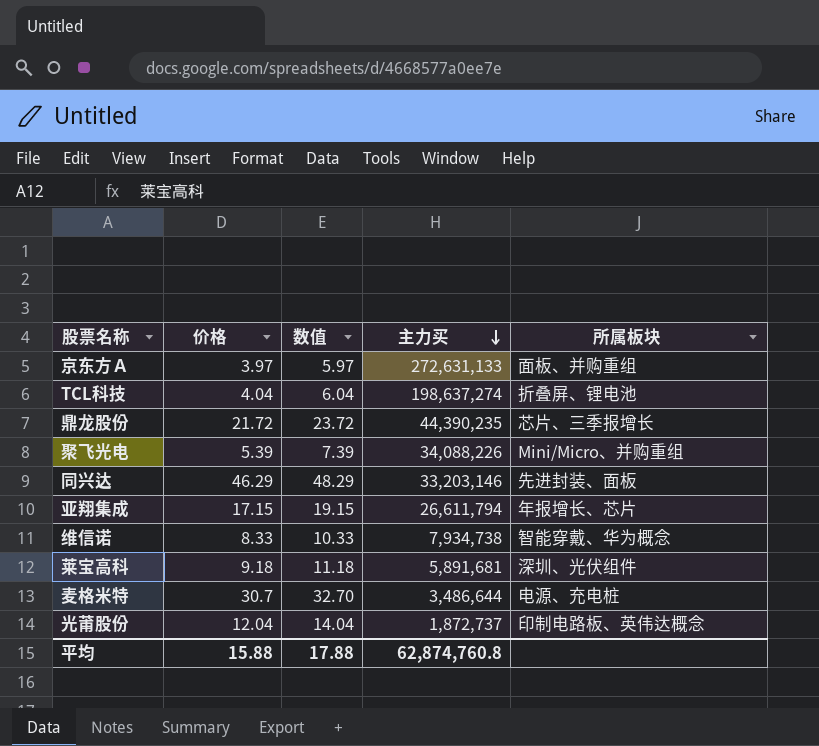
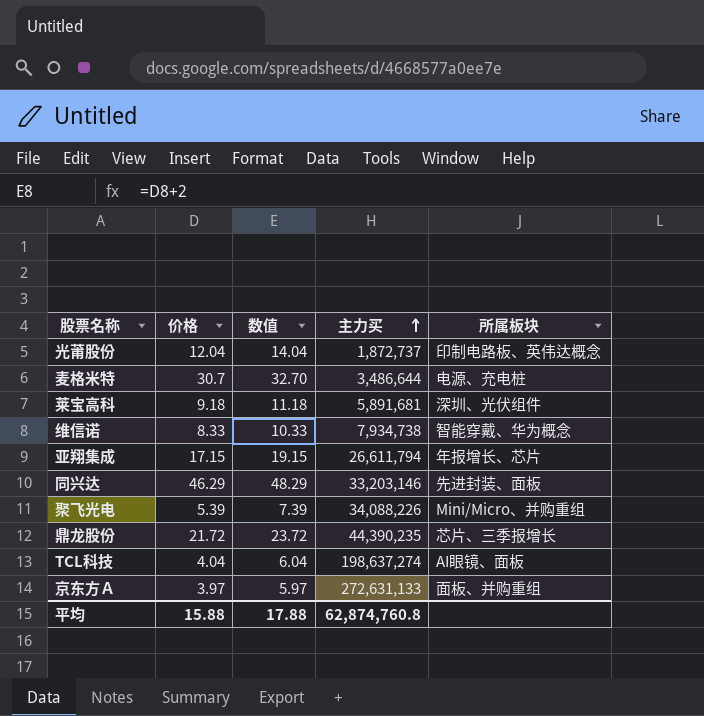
row order: 主力买 descending -> 主力买 ascending
TCL科技 | 所属板块: 折叠屏、锂电池 -> AI眼镜、面板

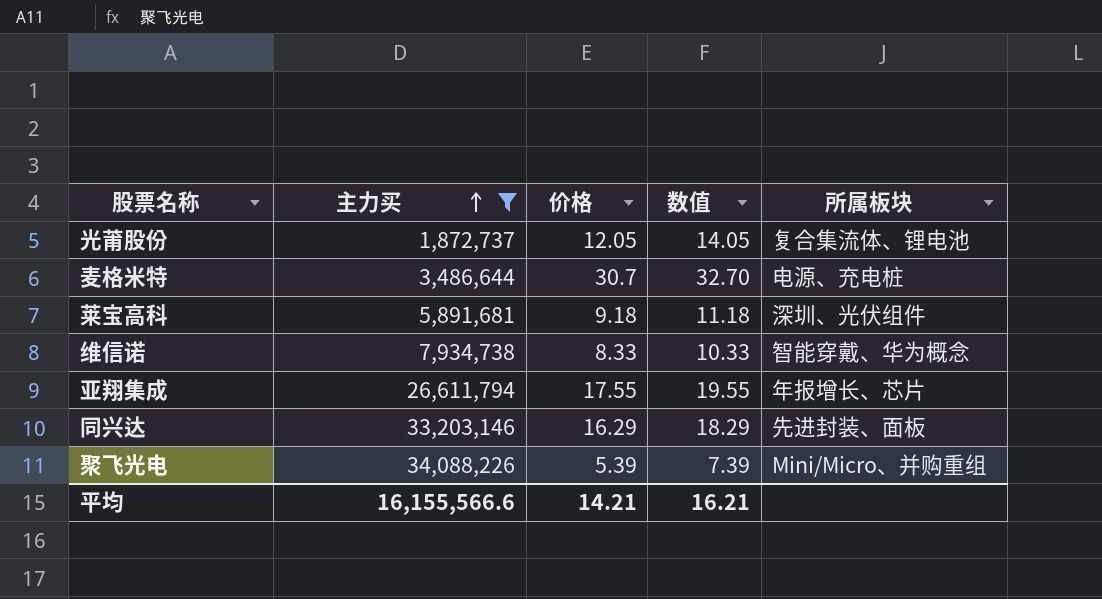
filter: none -> 主力买 <= 34,088,226
column 主力买 | position: 4 -> 2
光莆股份 | 价格: 12.04 -> 12.05
光莆股份 | 数值: 14.04 -> 14.05
光莆股份 | 所属板块: 印制电路板、英伟达概念 -> 复合集流体、锂电池
亚翔集成 | 价格: 17.15 -> 17.55
亚翔集成 | 数值: 19.15 -> 19.55
同兴达 | 价格: 46.29 -> 16.29
同兴达 | 数值: 48.29 -> 18.29
平均 | 主力买: 62,874,760.8 -> 16,155,566.6
平均 | 价格: 15.88 -> 14.21
平均 | 数值: 17.88 -> 16.21

